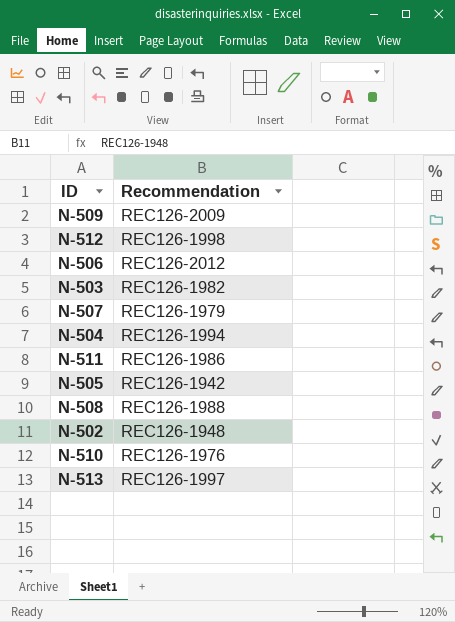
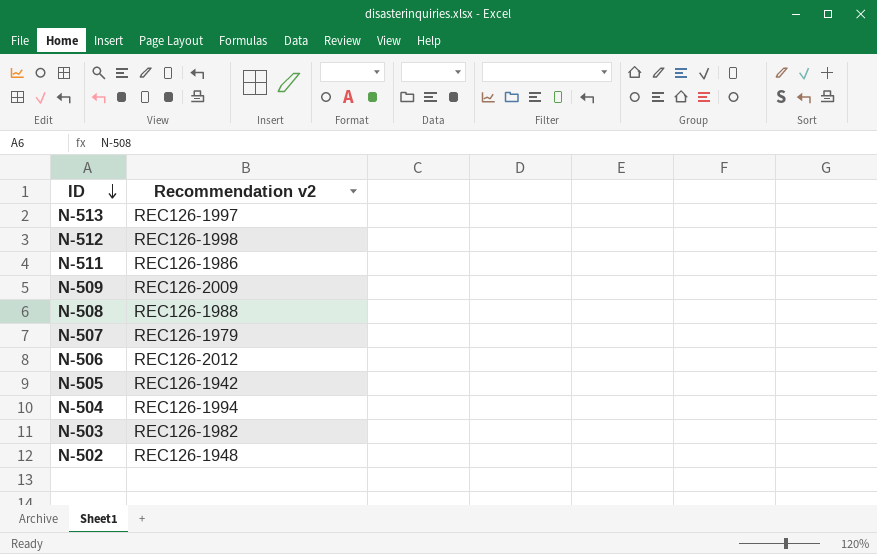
row order: none -> ID descending
column name: Recommendation -> Recommendation v2
row N-510: REC126-1976 -> none

